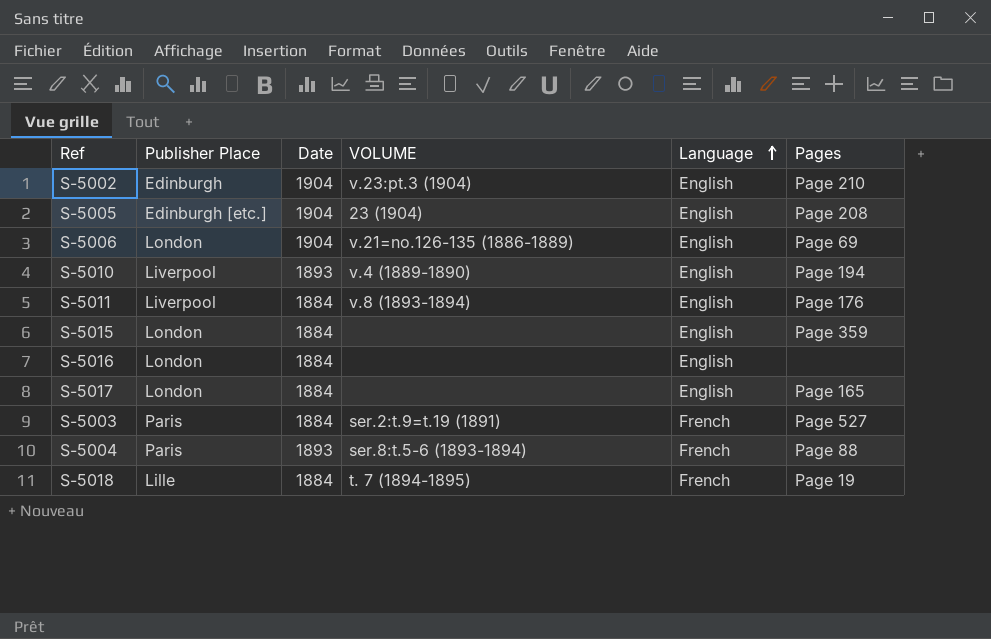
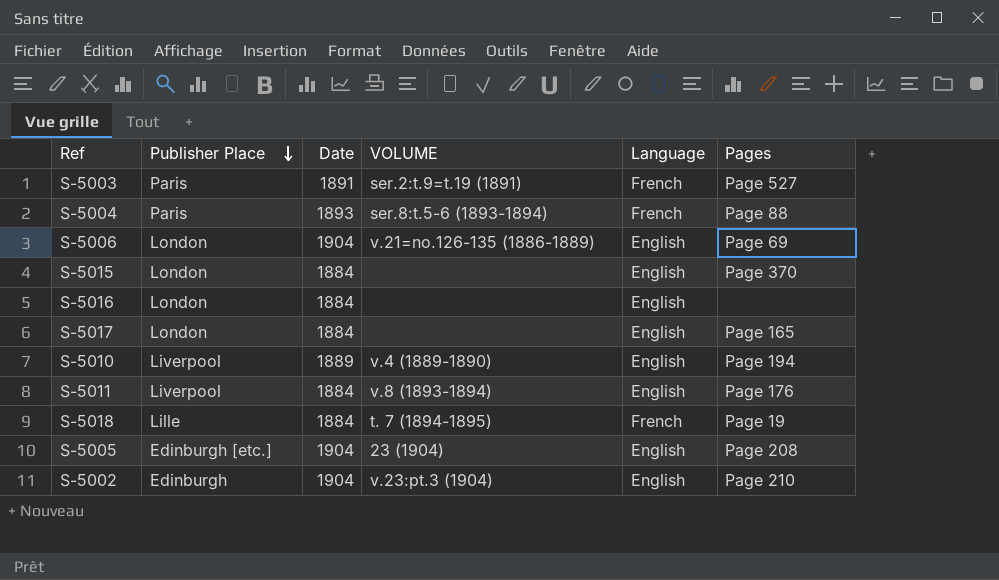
row order: Language ascending -> Publisher Place descending
S-5003 | Date: 1884 -> 1891
S-5015 | Pages: Page 359 -> Page 370
S-5010 | Date: 1893 -> 1889

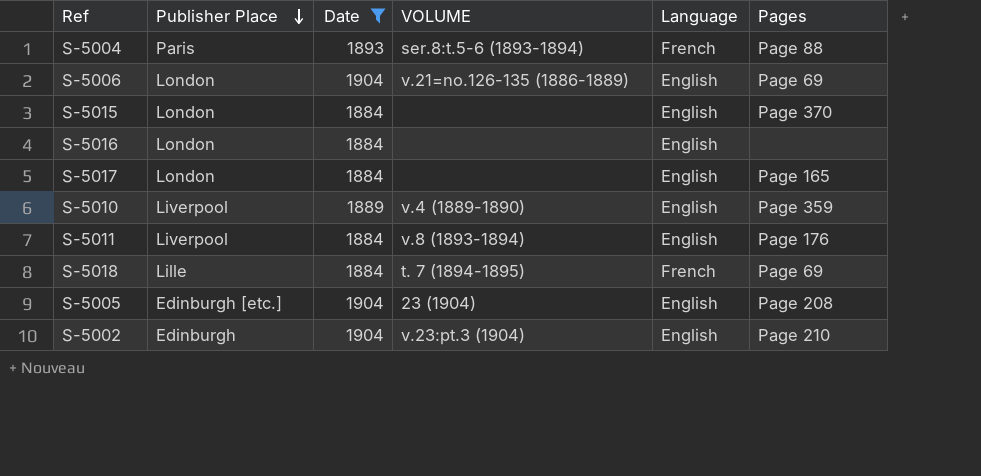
filter: none -> Date != 1891
S-5010 | Pages: Page 194 -> Page 359
S-5018 | Pages: Page 19 -> Page 69

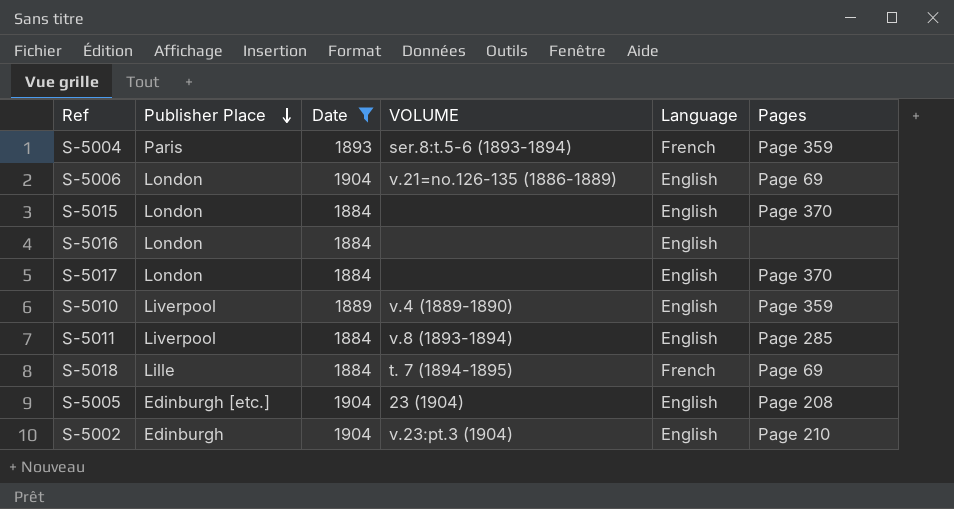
S-5004 | Pages: Page 88 -> Page 359
S-5017 | Pages: Page 165 -> Page 370
S-5011 | Pages: Page 176 -> Page 285

